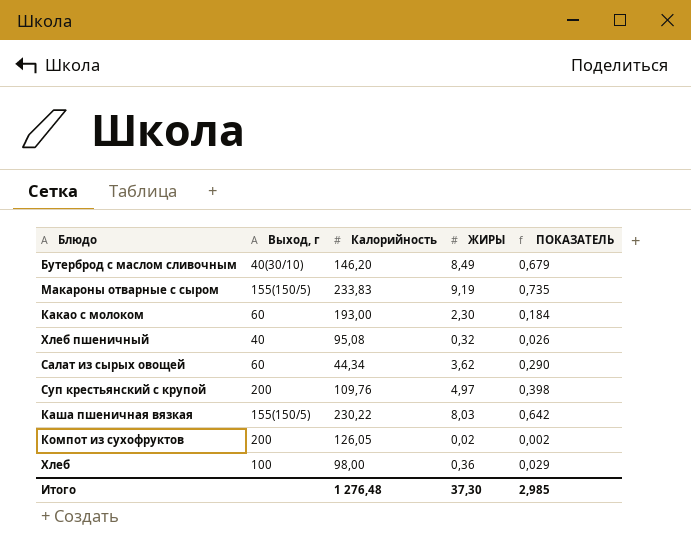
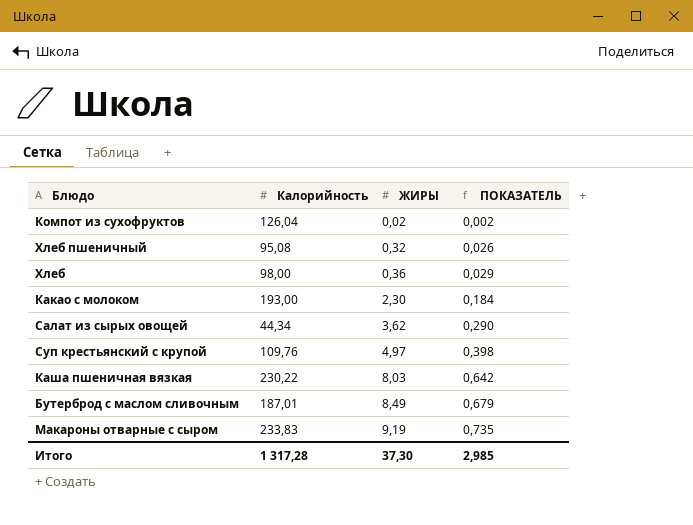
row order: none -> ЖИРЫ ascending
column Выход, г | position: 2 -> none
Компот из сухофруктов | Калорийность: 126,05 -> 126,04
Бутерброд с маслом сливочным | Калорийность: 146,20 -> 187,01
Итого | Калорийность: 1 276,48 -> 1 317,28

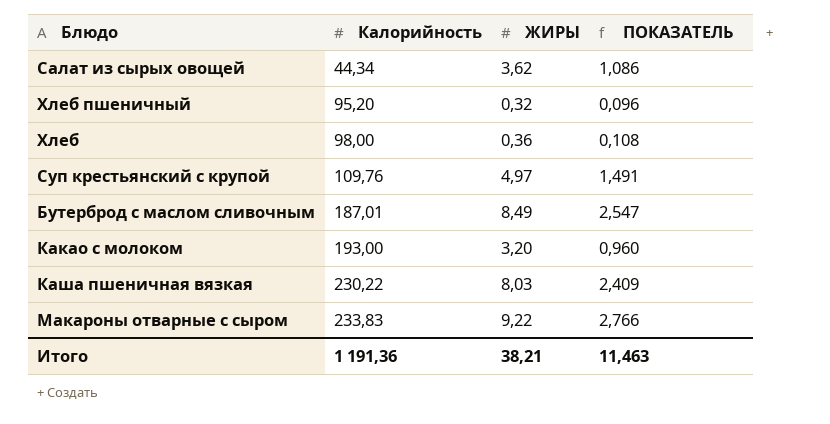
row order: ЖИРЫ ascending -> Калорийность ascending
column ПОКАЗАТЕЛЬ | formula: [ЖИРЫ] * 0,08 -> [ЖИРЫ] * 0,3
row Компот из сухофруктов: 126,04 | 0,02 | 0,002 -> none
Хлеб пшеничный | Калорийность: 95,08 -> 95,20
Какао с молоком | ЖИРЫ: 2,30 -> 3,20
Макароны отварные с сыром | ЖИРЫ: 9,19 -> 9,22
Итого | Калорийность: 1 317,28 -> 1 191,36
Итого | ЖИРЫ: 37,30 -> 38,21
Итого | ПОКАЗАТЕЛЬ: 2,985 -> 11,463

